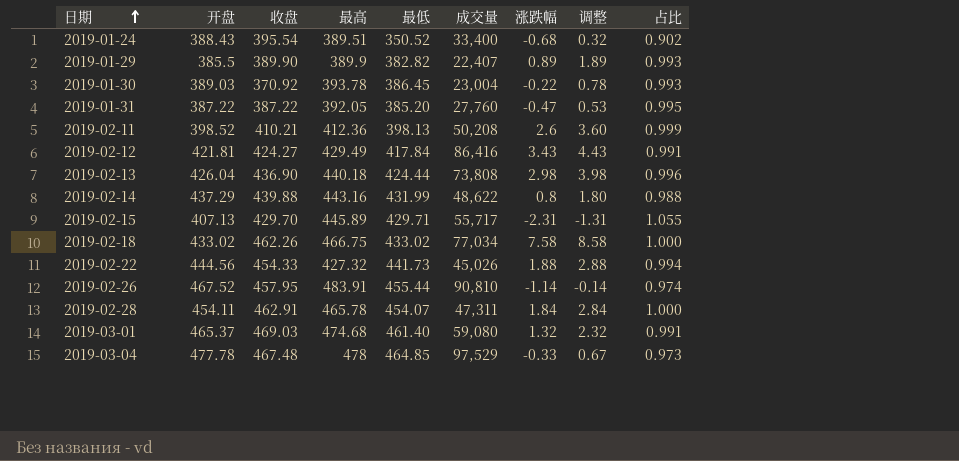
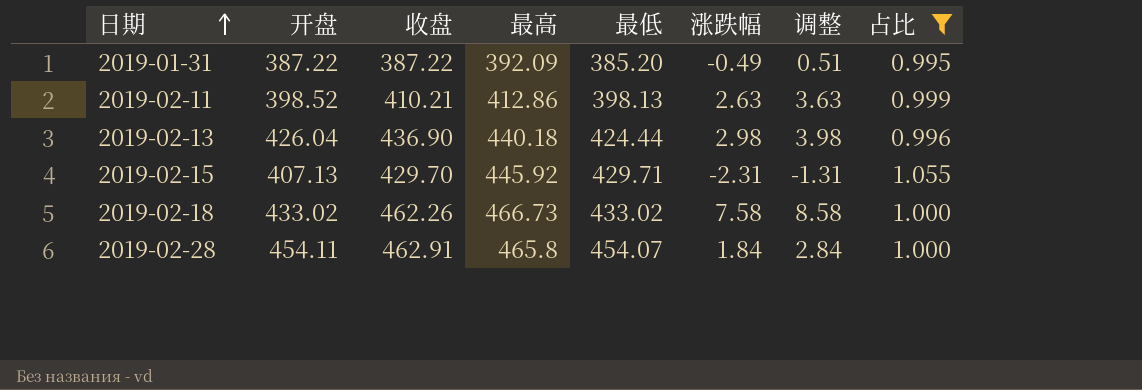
filter: none -> 占比 >= 0.995
column 成交量 | position: 6 -> none
2019-01-31 | 最高: 392.05 -> 392.09
2019-01-31 | 涨跌幅: -0.47 -> -0.49
2019-01-31 | 调整: 0.53 -> 0.51
2019-02-11 | 最高: 412.36 -> 412.86
2019-02-11 | 涨跌幅: 2.6 -> 2.63
2019-02-11 | 调整: 3.60 -> 3.63
2019-02-15 | 最高: 445.89 -> 445.92
2019-02-18 | 最高: 466.75 -> 466.73
2019-02-28 | 最高: 465.78 -> 465.8

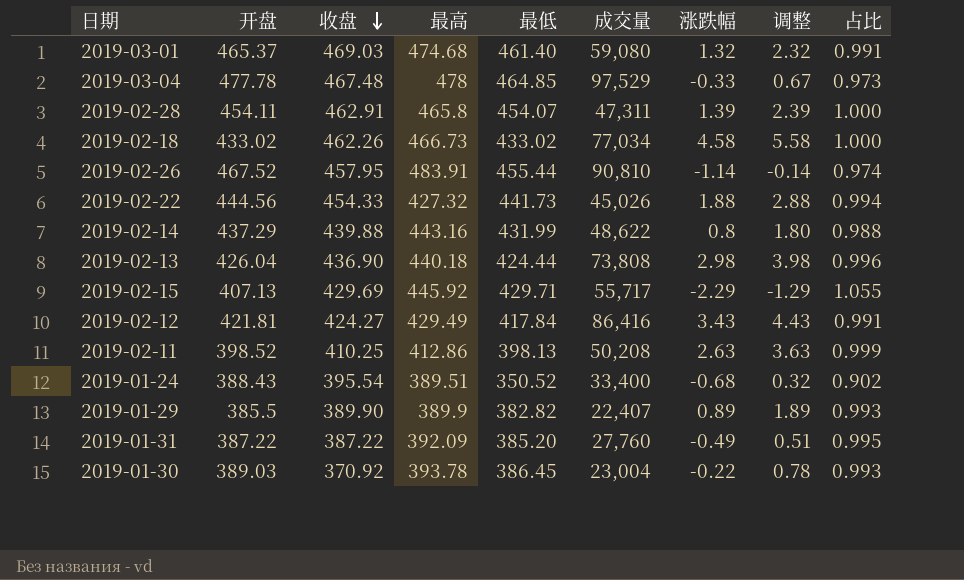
filter: 占比 >= 0.995 -> none
row order: 日期 ascending -> 收盘 descending
column 成交量 | position: none -> 6
2019-02-28 | 涨跌幅: 1.84 -> 1.39
2019-02-28 | 调整: 2.84 -> 2.39
2019-02-18 | 涨跌幅: 7.58 -> 4.58
2019-02-18 | 调整: 8.58 -> 5.58
2019-02-15 | 收盘: 429.70 -> 429.69
2019-02-15 | 涨跌幅: -2.31 -> -2.29
2019-02-15 | 调整: -1.31 -> -1.29
2019-02-11 | 收盘: 410.21 -> 410.25

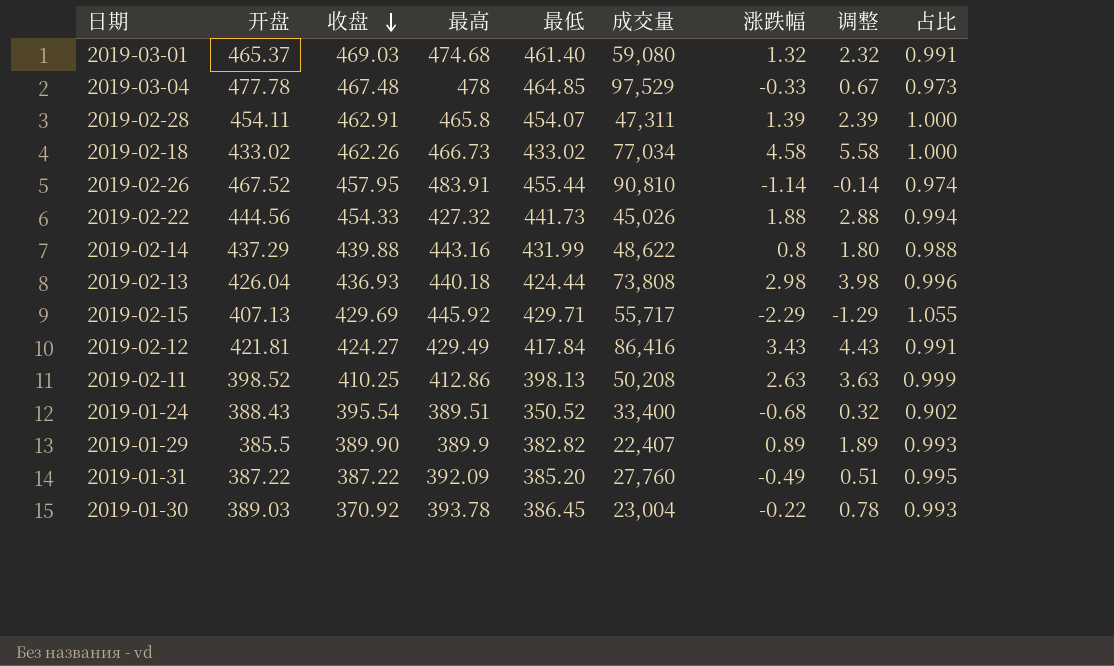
2019-02-13 | 收盘: 436.90 -> 436.93

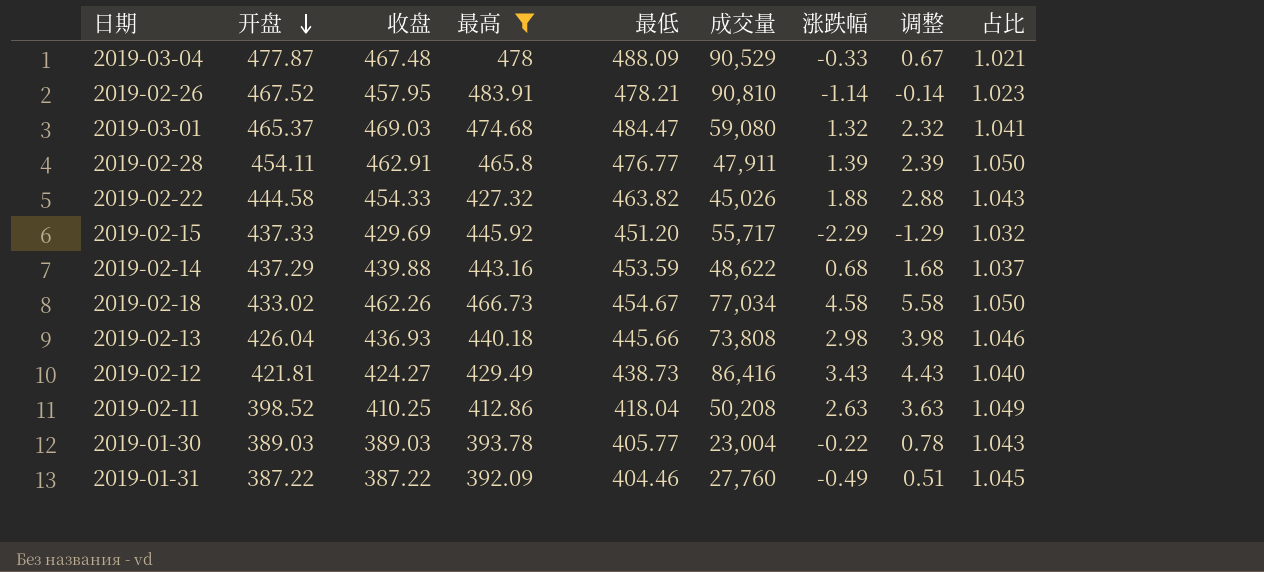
filter: none -> 最高 >= 392.09
row order: 收盘 descending -> 开盘 descending
2019-03-04 | 开盘: 477.78 -> 477.87
2019-03-04 | 最低: 464.85 -> 488.09
2019-03-04 | 成交量: 97,529 -> 90,529
2019-03-04 | 占比: 0.973 -> 1.021
2019-02-26 | 最低: 455.44 -> 478.21
2019-02-26 | 占比: 0.974 -> 1.023
2019-03-01 | 最低: 461.40 -> 484.47
2019-03-01 | 占比: 0.991 -> 1.041
2019-02-28 | 最低: 454.07 -> 476.77
2019-02-28 | 成交量: 47,311 -> 47,911
2019-02-28 | 占比: 1.000 -> 1.050
2019-02-22 | 开盘: 444.56 -> 444.58
2019-02-22 | 最低: 441.73 -> 463.82
2019-02-22 | 占比: 0.994 -> 1.043
2019-02-15 | 开盘: 407.13 -> 437.33
2019-02-15 | 最低: 429.71 -> 451.20
2019-02-15 | 占比: 1.055 -> 1.032
2019-02-14 | 最低: 431.99 -> 453.59
2019-02-14 | 涨跌幅: 0.8 -> 0.68
2019-02-14 | 调整: 1.80 -> 1.68
2019-02-14 | 占比: 0.988 -> 1.037
2019-02-18 | 最低: 433.02 -> 454.67
2019-02-18 | 占比: 1.000 -> 1.050
2019-02-13 | 最低: 424.44 -> 445.66
2019-02-13 | 占比: 0.996 -> 1.046
2019-02-12 | 最低: 417.84 -> 438.73
2019-02-12 | 占比: 0.991 -> 1.040
2019-02-11 | 最低: 398.13 -> 418.04
2019-02-11 | 占比: 0.999 -> 1.049
2019-01-30 | 收盘: 370.92 -> 389.03
2019-01-30 | 最低: 386.45 -> 405.77
2019-01-30 | 占比: 0.993 -> 1.043
2019-01-31 | 最低: 385.20 -> 404.46
2019-01-31 | 占比: 0.995 -> 1.045

